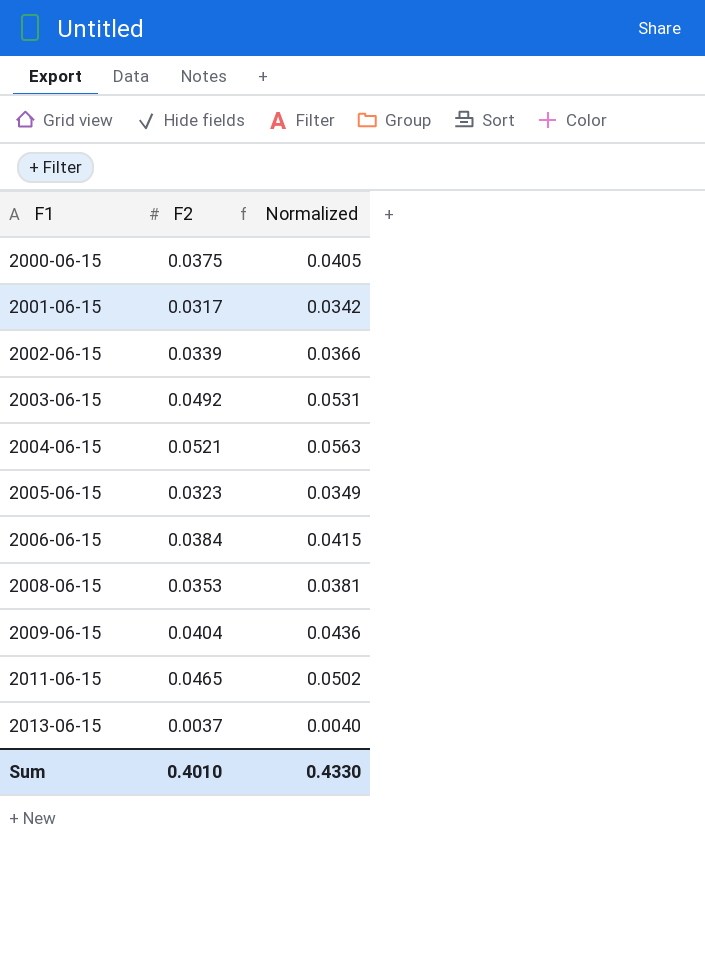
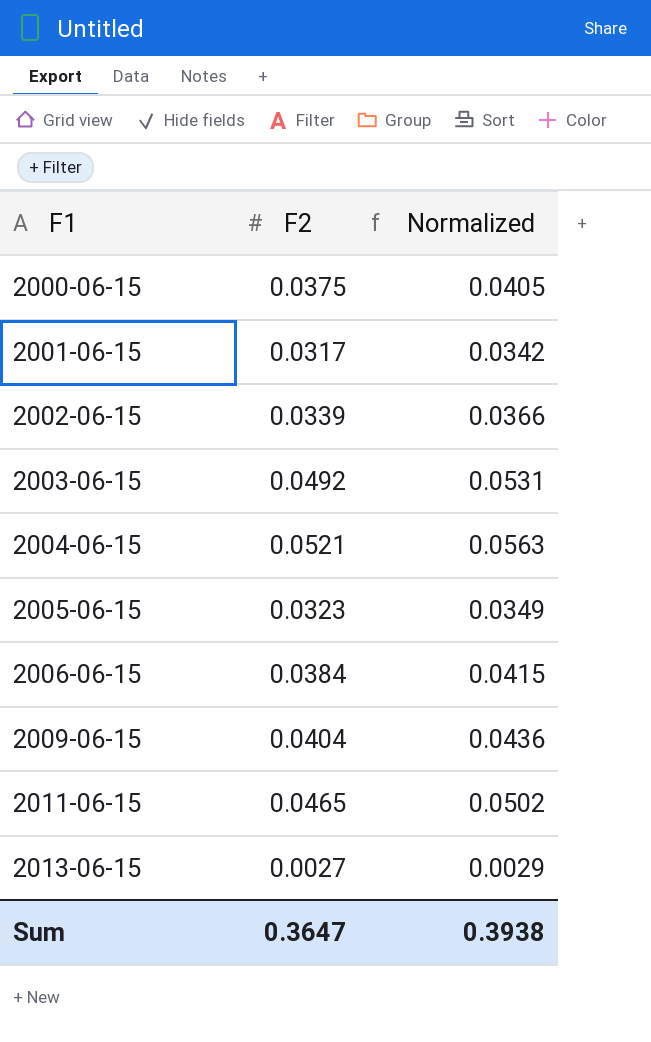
row 2008-06-15: 0.0353 | 0.0381 -> none
2013-06-15 | F2: 0.0037 -> 0.0027
2013-06-15 | Normalized: 0.0040 -> 0.0029
Sum | F2: 0.4010 -> 0.3647
Sum | Normalized: 0.4330 -> 0.3938

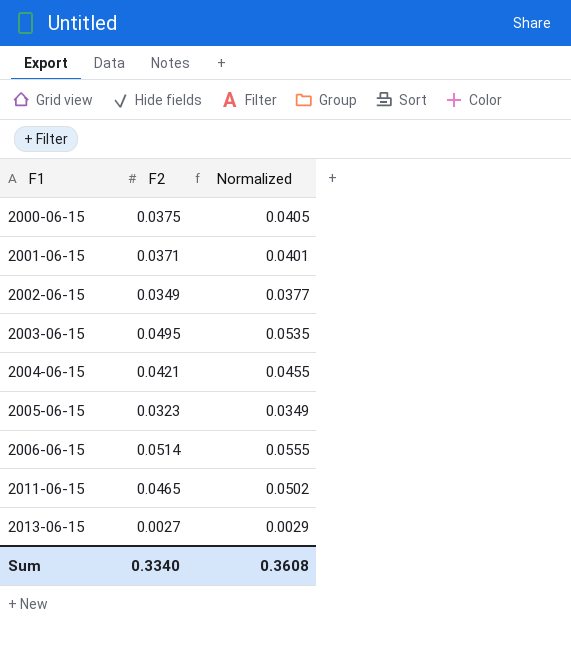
row 2009-06-15: 0.0404 | 0.0436 -> none
2001-06-15 | F2: 0.0317 -> 0.0371
2001-06-15 | Normalized: 0.0342 -> 0.0401
2002-06-15 | F2: 0.0339 -> 0.0349
2002-06-15 | Normalized: 0.0366 -> 0.0377
2003-06-15 | F2: 0.0492 -> 0.0495
2003-06-15 | Normalized: 0.0531 -> 0.0535
2004-06-15 | F2: 0.0521 -> 0.0421
2004-06-15 | Normalized: 0.0563 -> 0.0455
2006-06-15 | F2: 0.0384 -> 0.0514
2006-06-15 | Normalized: 0.0415 -> 0.0555
Sum | F2: 0.3647 -> 0.3340
Sum | Normalized: 0.3938 -> 0.3608

